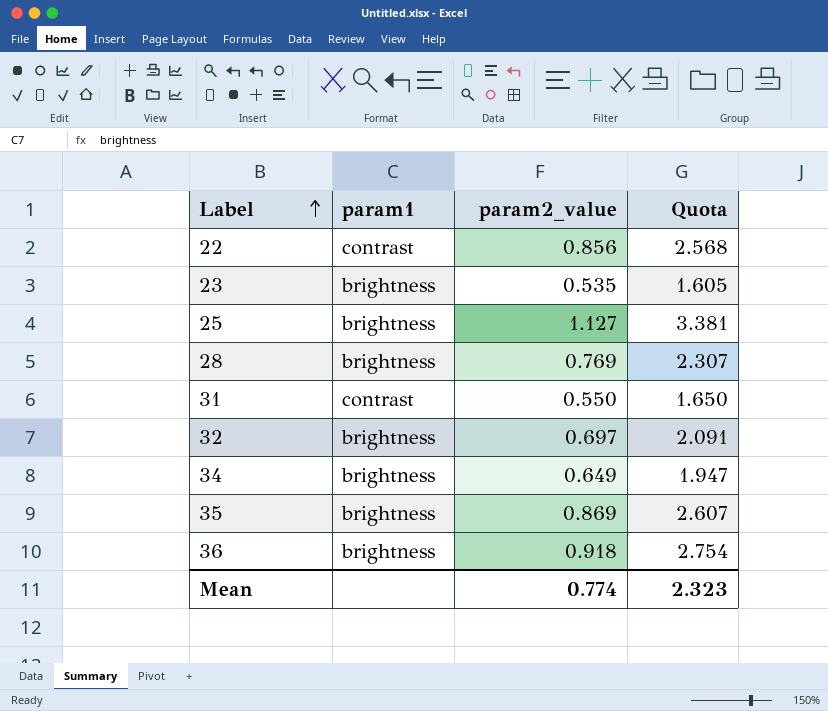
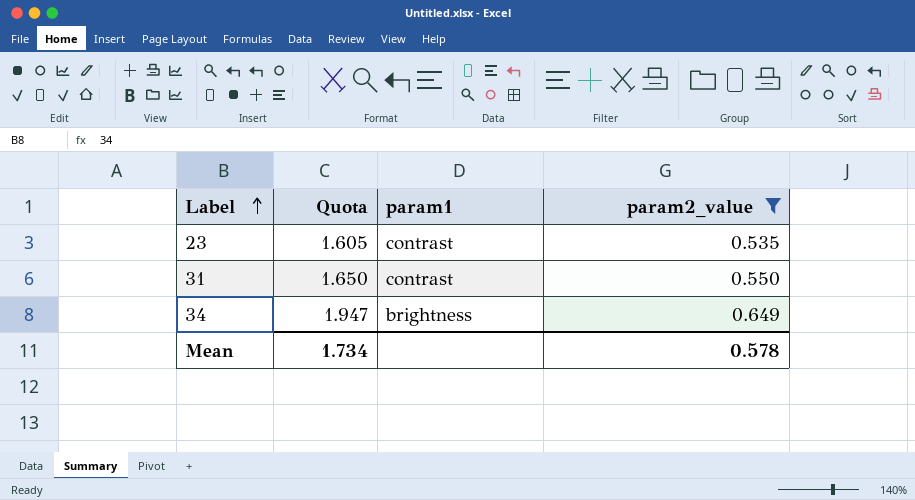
filter: none -> param2_value <= 0.649
column Quota | position: 4 -> 2
23 | param1: brightness -> contrast
Mean | Quota: 2.323 -> 1.734
Mean | param2_value: 0.774 -> 0.578

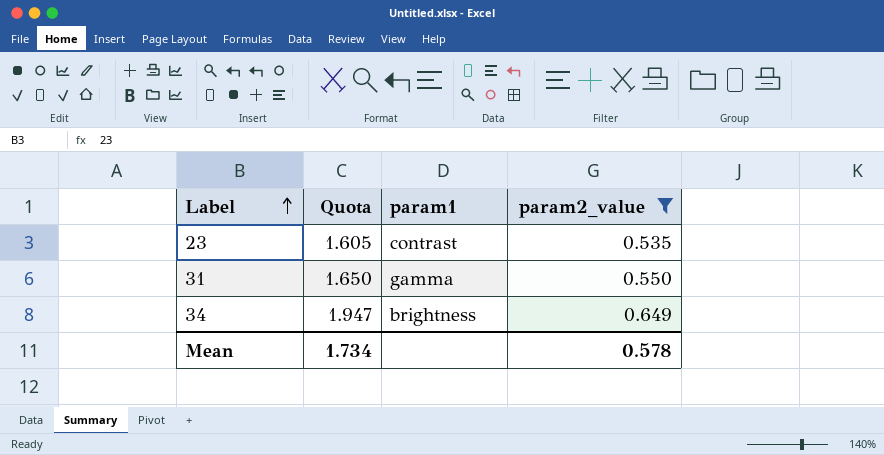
31 | param1: contrast -> gamma

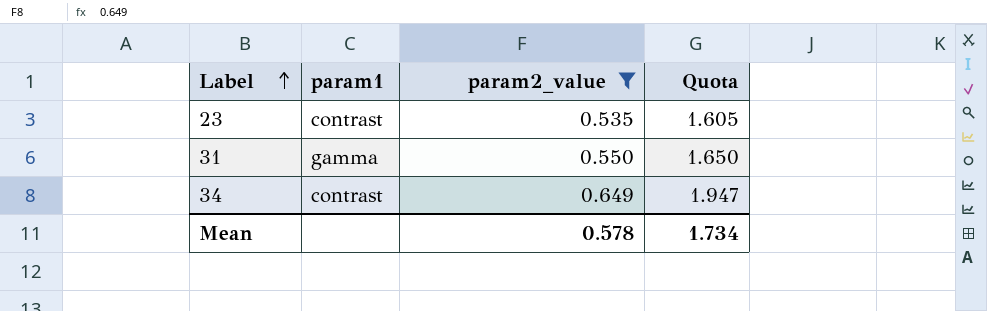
column Quota | position: 2 -> 4
34 | param1: brightness -> contrast

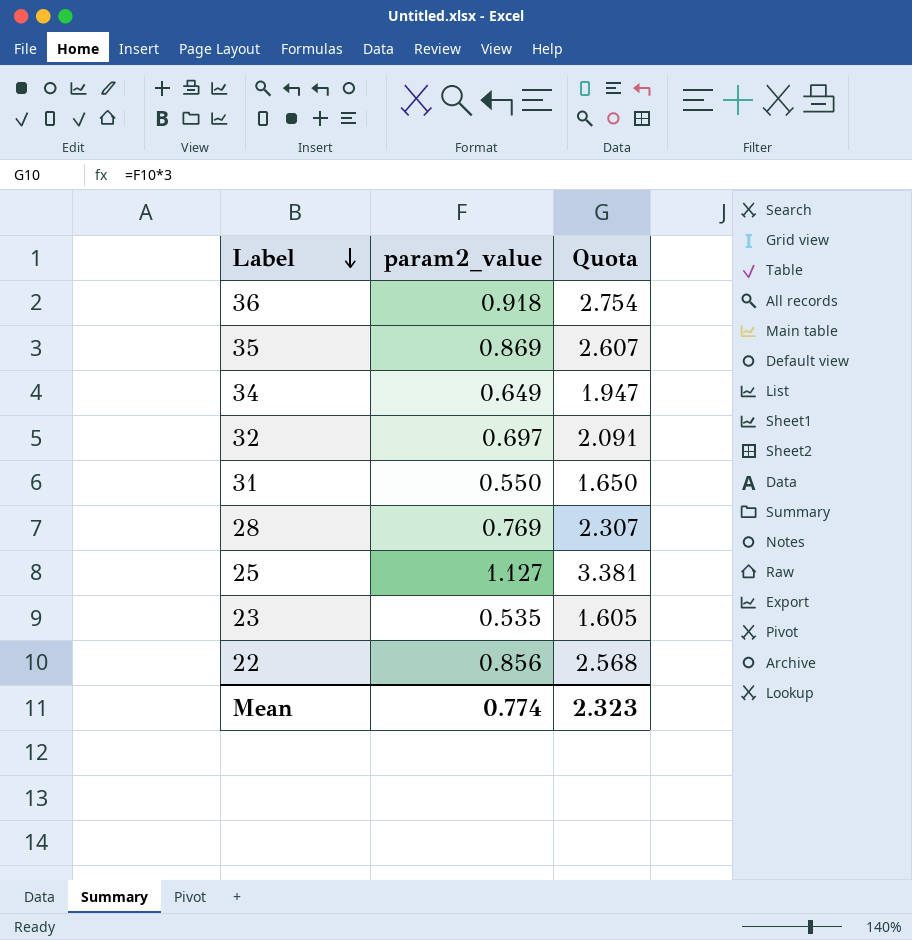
filter: param2_value <= 0.649 -> none
row order: Label ascending -> Label descending
column param1 | position: 2 -> none
Mean | param2_value: 0.578 -> 0.774
Mean | Quota: 1.734 -> 2.323

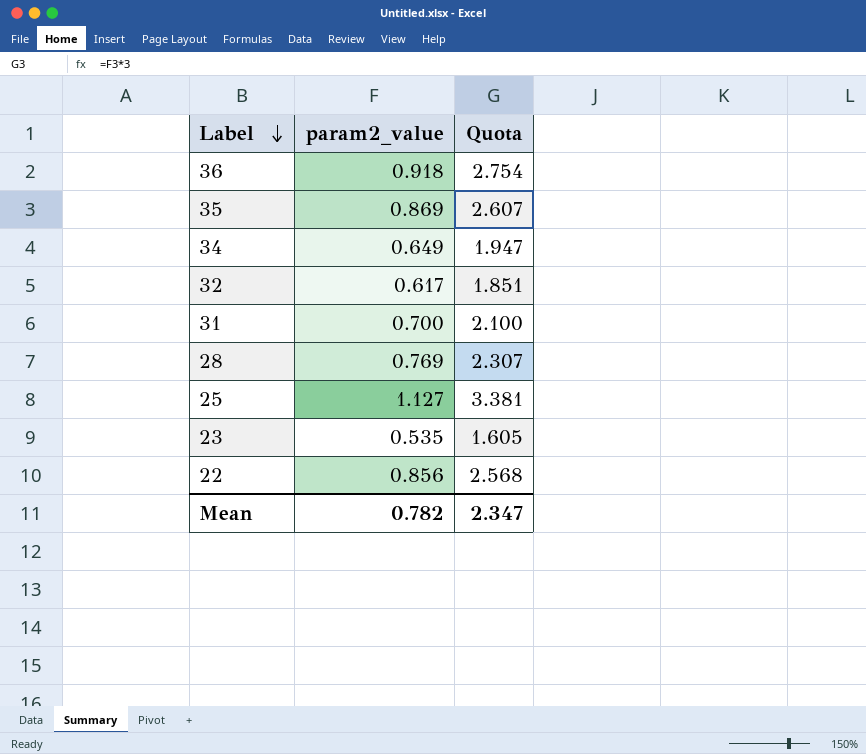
32 | param2_value: 0.697 -> 0.617
32 | Quota: 2.091 -> 1.851
31 | param2_value: 0.550 -> 0.700
31 | Quota: 1.650 -> 2.100
Mean | param2_value: 0.774 -> 0.782
Mean | Quota: 2.323 -> 2.347

